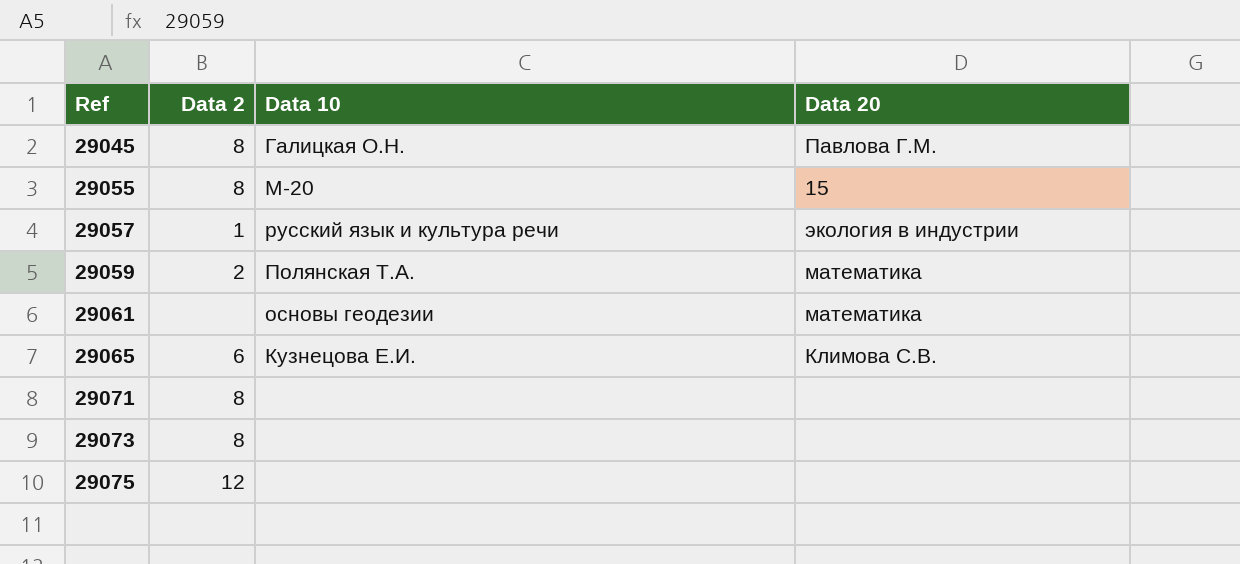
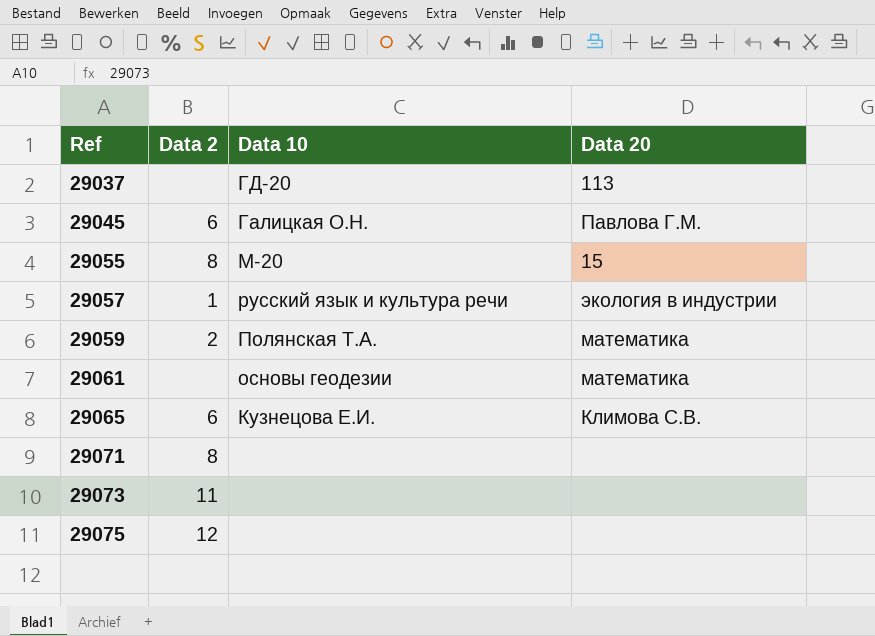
row 29037: none -> none | ГД-20 | 113
29045 | Data 2: 8 -> 6
29073 | Data 2: 8 -> 11

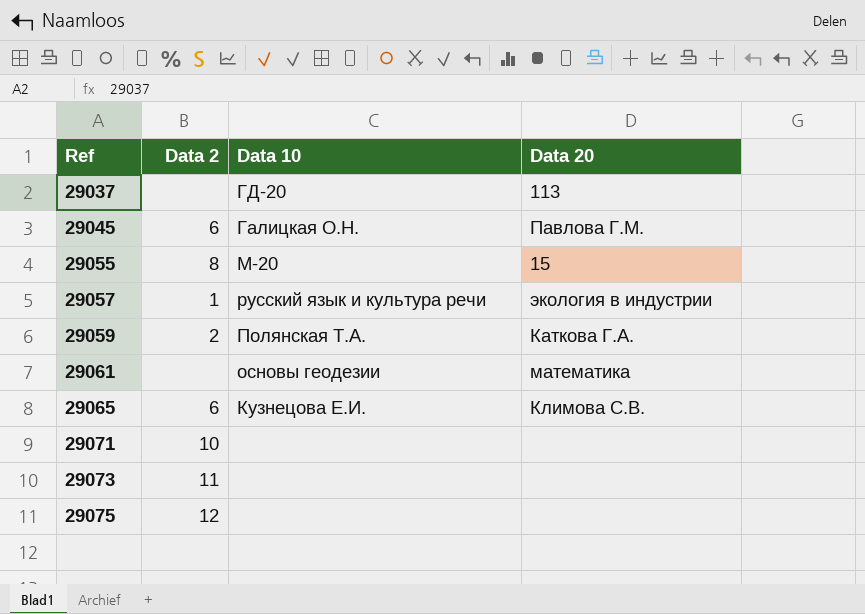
29059 | Data 20: математика -> Каткова Г.А.
29071 | Data 2: 8 -> 10

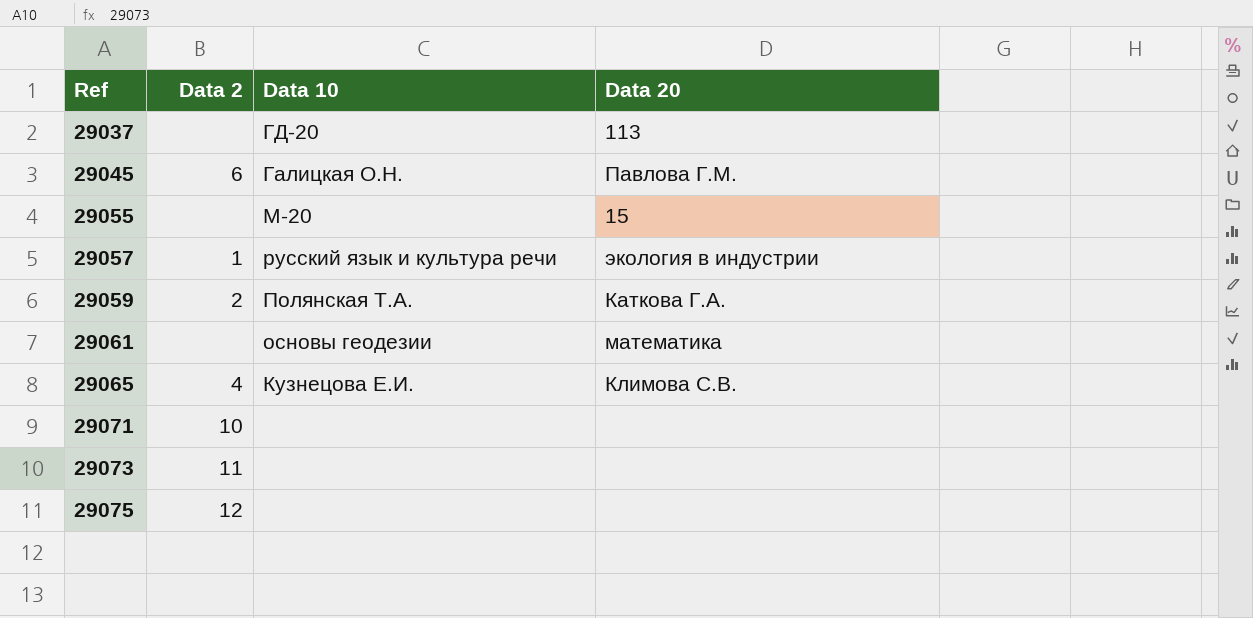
29055 | Data 2: 8 -> none
29065 | Data 2: 6 -> 4

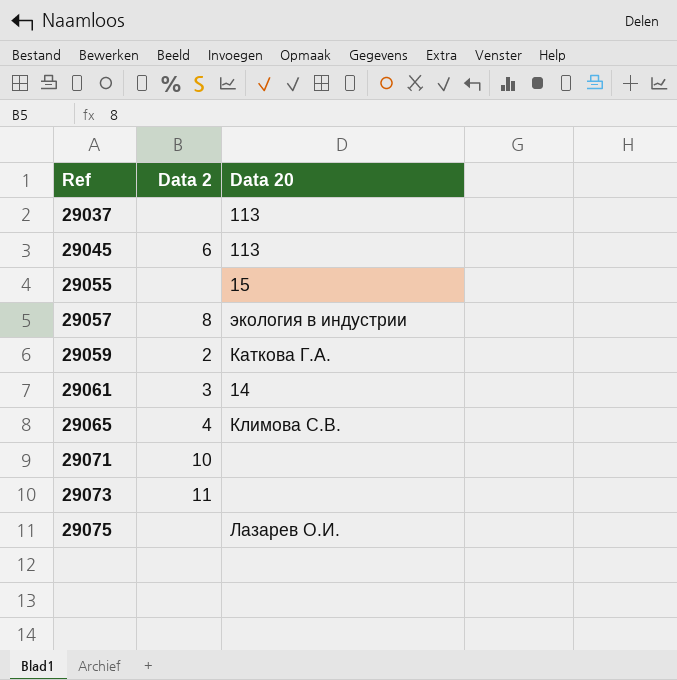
column Data 10 | position: 3 -> none
29045 | Data 20: Павлова Г.М. -> 113
29057 | Data 2: 1 -> 8
29061 | Data 2: none -> 3
29061 | Data 20: математика -> 14
29075 | Data 2: 12 -> none
29075 | Data 20: none -> Лазарев О.И.

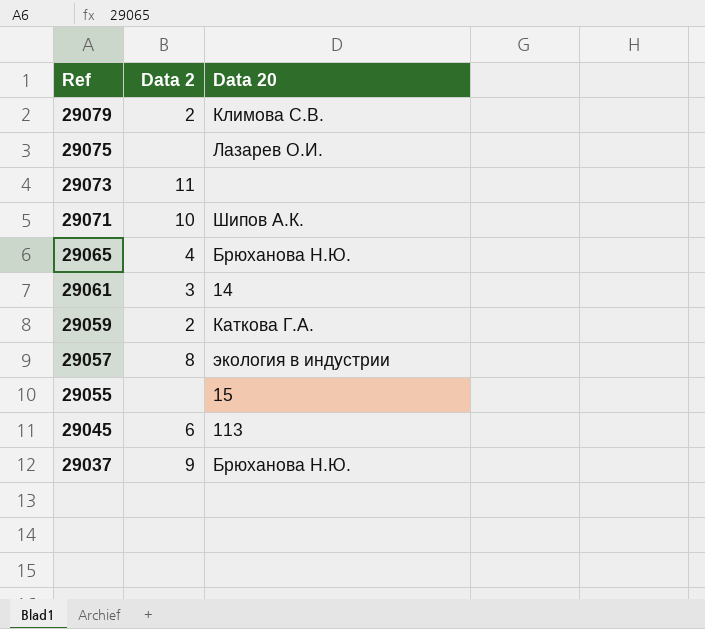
row order: Ref ascending -> Ref descending
row 29079: none -> 2 | Климова С.В.
29071 | Data 20: none -> Шипов А.К.
29065 | Data 20: Климова С.В. -> Брюханова Н.Ю.
29037 | Data 2: none -> 9
29037 | Data 20: 113 -> Брюханова Н.Ю.

